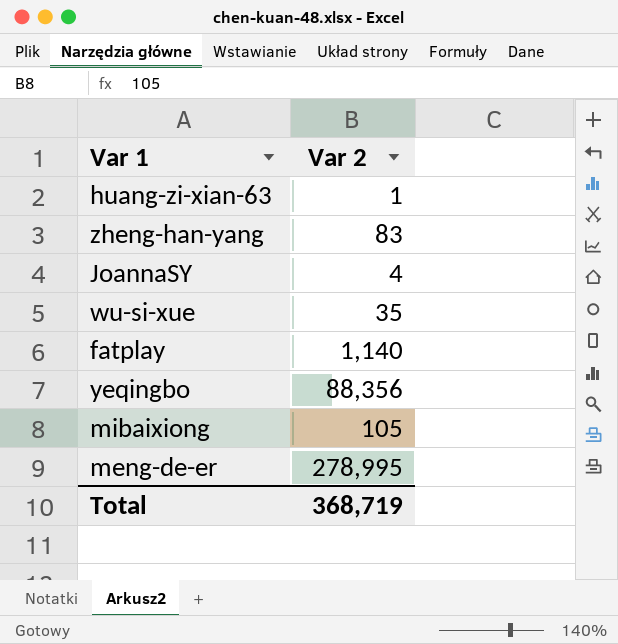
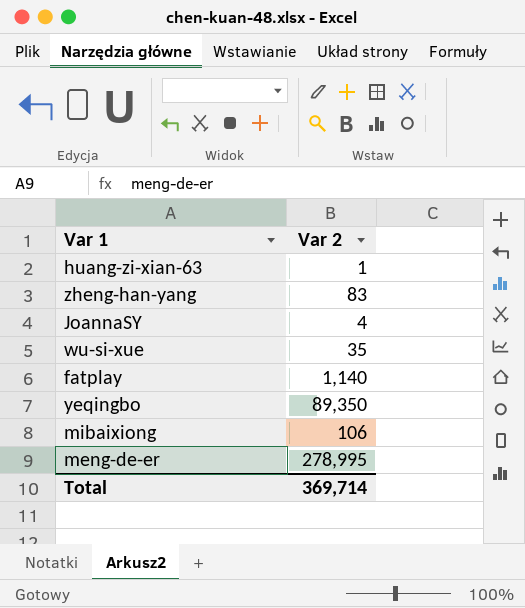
yeqingbo | Var 2: 88,356 -> 89,350
mibaixiong | Var 2: 105 -> 106
Total | Var 2: 368,719 -> 369,714

